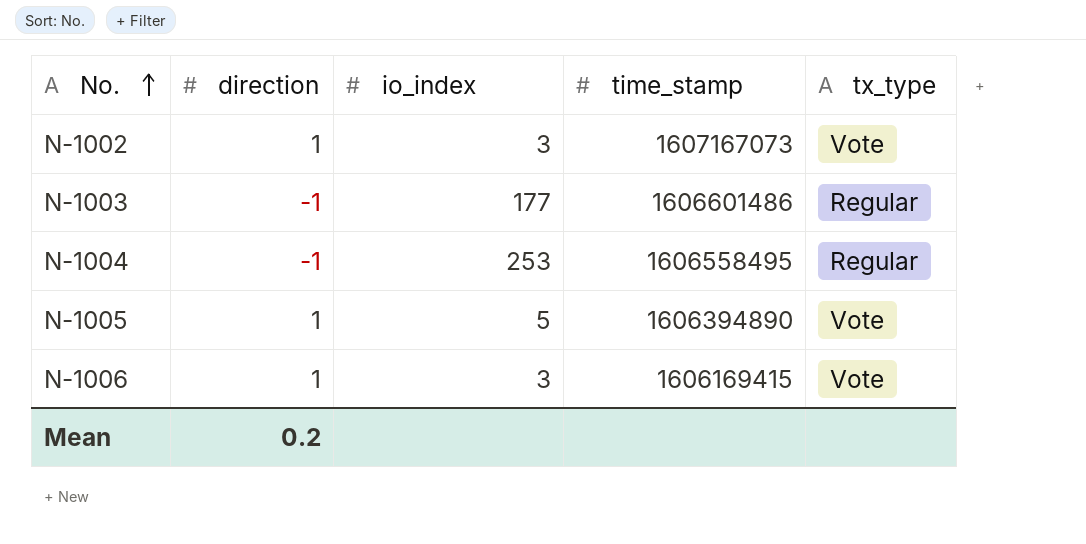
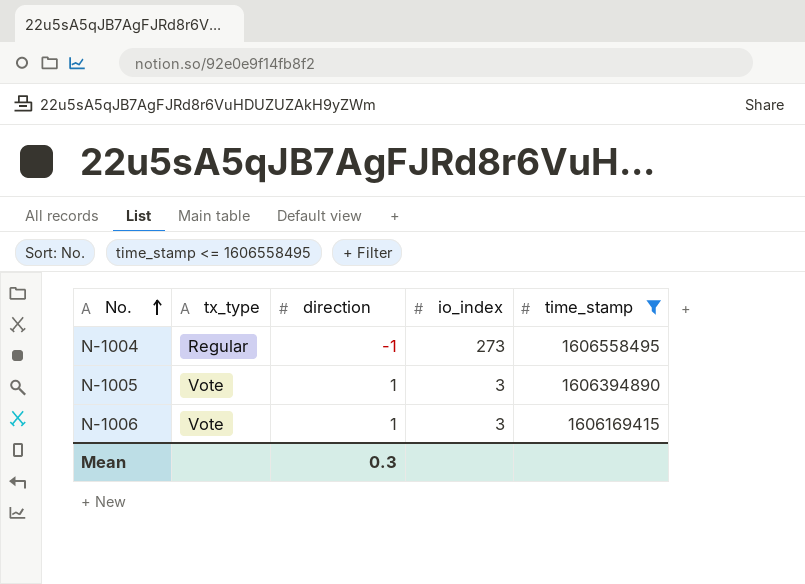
filter: none -> time_stamp <= 1606558495
column tx_type | position: 5 -> 2
N-1004 | io_index: 253 -> 273
N-1005 | io_index: 5 -> 3
Mean | direction: 0.2 -> 0.3

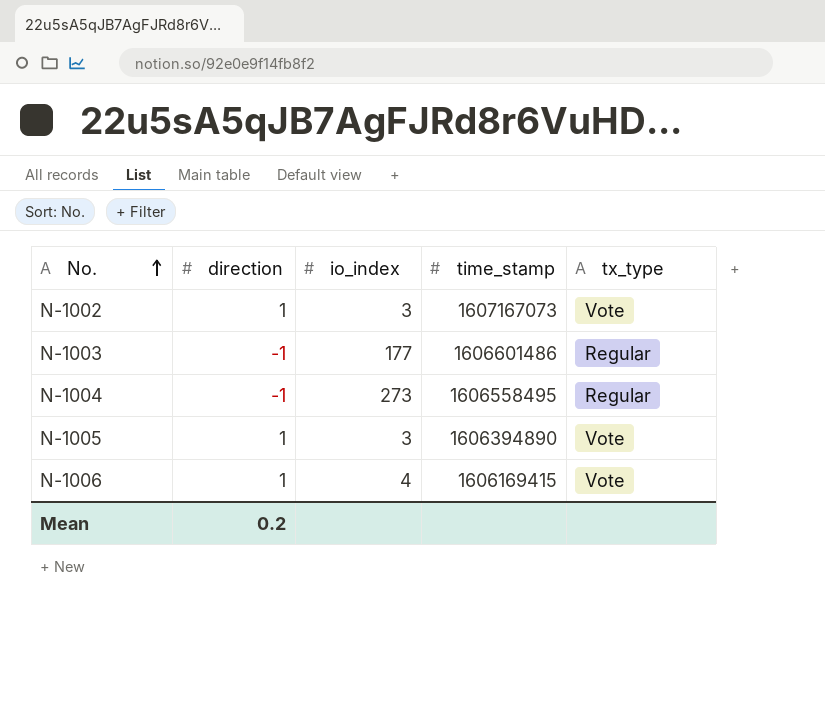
filter: time_stamp <= 1606558495 -> none
column tx_type | position: 2 -> 5
N-1006 | io_index: 3 -> 4
Mean | direction: 0.3 -> 0.2

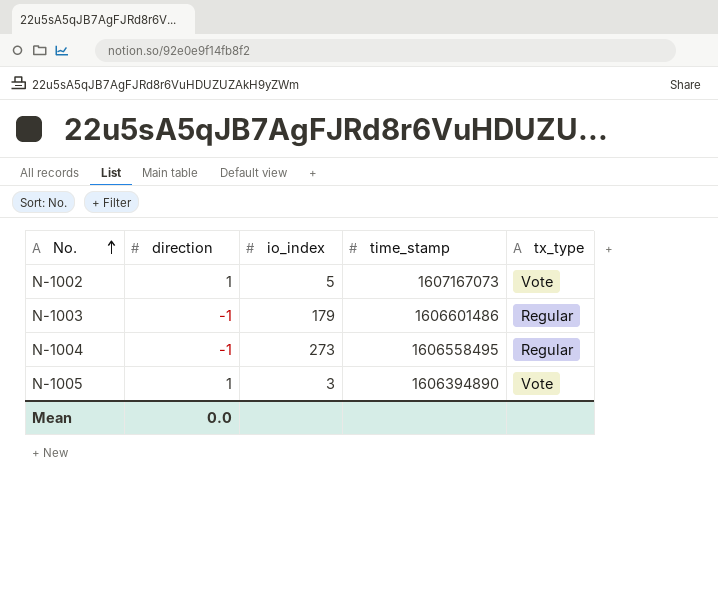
row N-1006: 1 | 4 | 1606169415 | Vote -> none
N-1002 | io_index: 3 -> 5
N-1003 | io_index: 177 -> 179
Mean | direction: 0.2 -> 0.0

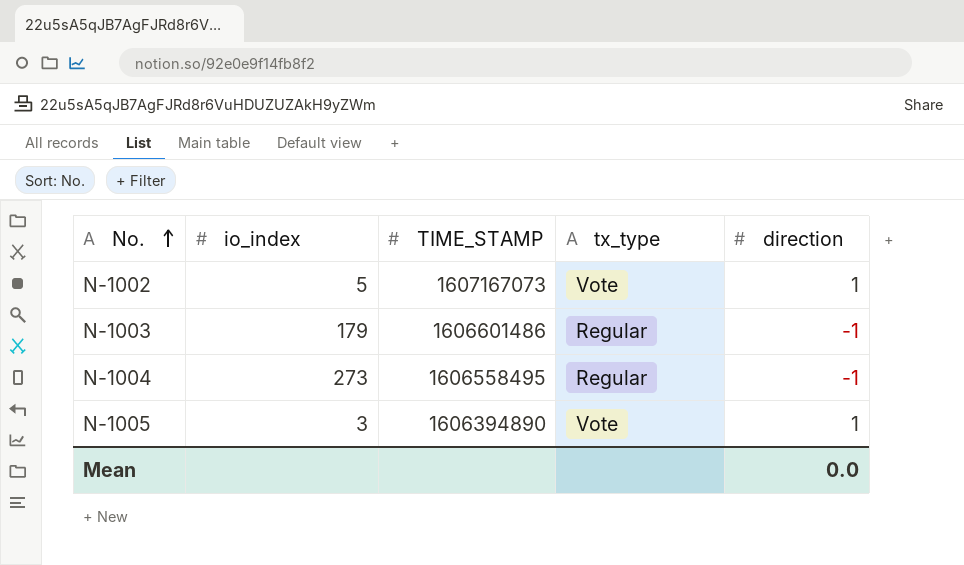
column name: time_stamp -> TIME_STAMP
column direction | position: 2 -> 5

